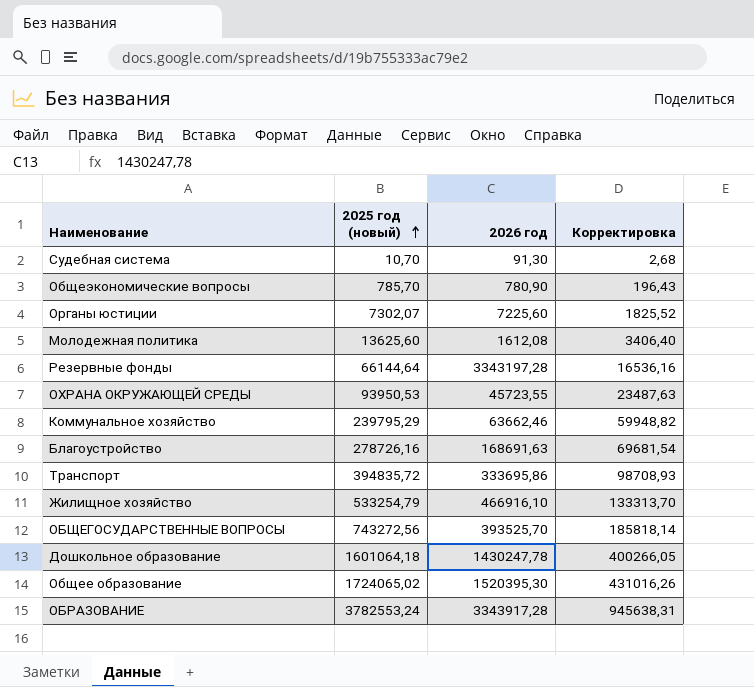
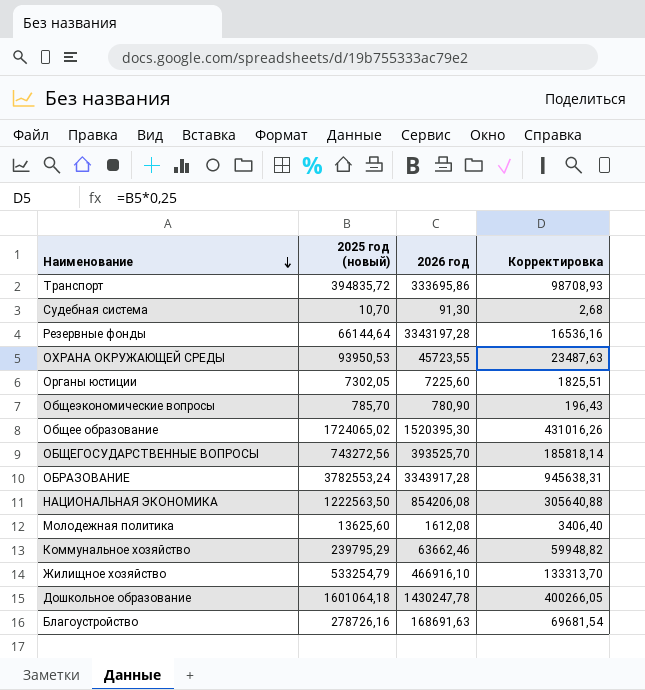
row order: 2025 год (новый) ascending -> Наименование descending
Органы юстиции | 2025 год (новый): 7302,07 -> 7302,05
Органы юстиции | Корректировка: 1825,52 -> 1825,51
row НАЦИОНАЛЬНАЯ ЭКОНОМИКА: none -> 1222563,50 | 854206,08 | 305640,88

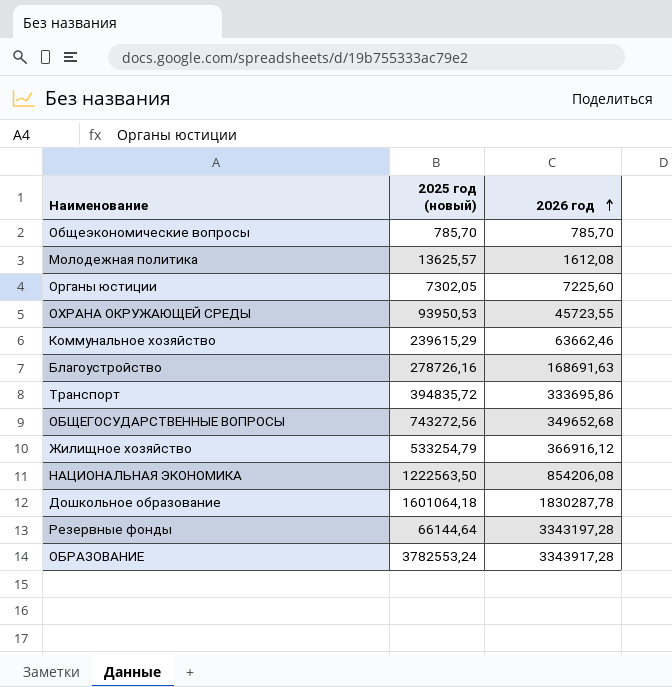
row order: Наименование descending -> 2026 год ascending
column Корректировка | formula: [2025 год (новый)] * 0,25 -> none
row Судебная система: 10,70 | 91,30 | 2,68 -> none
row Общее образование: 1724065,02 | 1520395,30 | 431016,26 -> none
Общеэкономические вопросы | 2026 год: 780,90 -> 785,70
Молодежная политика | 2025 год (новый): 13625,60 -> 13625,57
Коммунальное хозяйство | 2025 год (новый): 239795,29 -> 239615,29
ОБЩЕГОСУДАРСТВЕННЫЕ ВОПРОСЫ | 2026 год: 393525,70 -> 349652,68
Жилищное хозяйство | 2026 год: 466916,10 -> 366916,12
Дошкольное образование | 2026 год: 1430247,78 -> 1830287,78

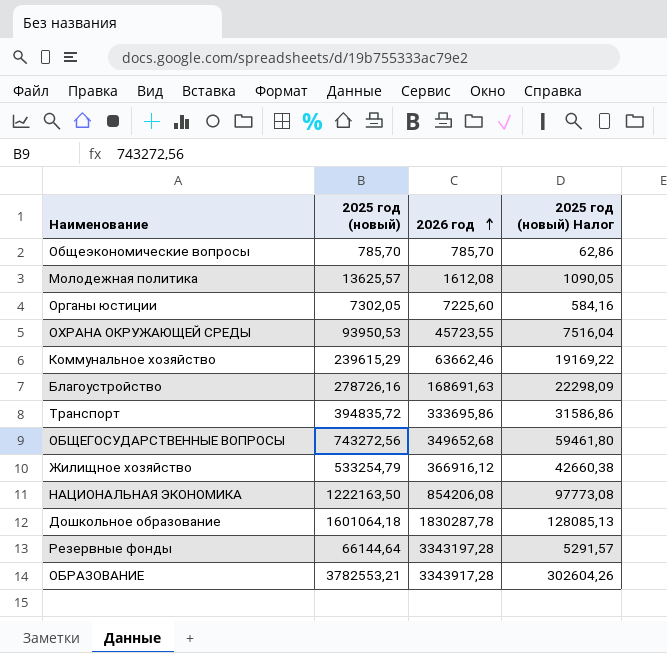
column 2025 год (новый) Налог | formula: none -> [2025 год (новый)] * 0,08
НАЦИОНАЛЬНАЯ ЭКОНОМИКА | 2025 год (новый): 1222563,50 -> 1222163,50
ОБРАЗОВАНИЕ | 2025 год (новый): 3782553,24 -> 3782553,21

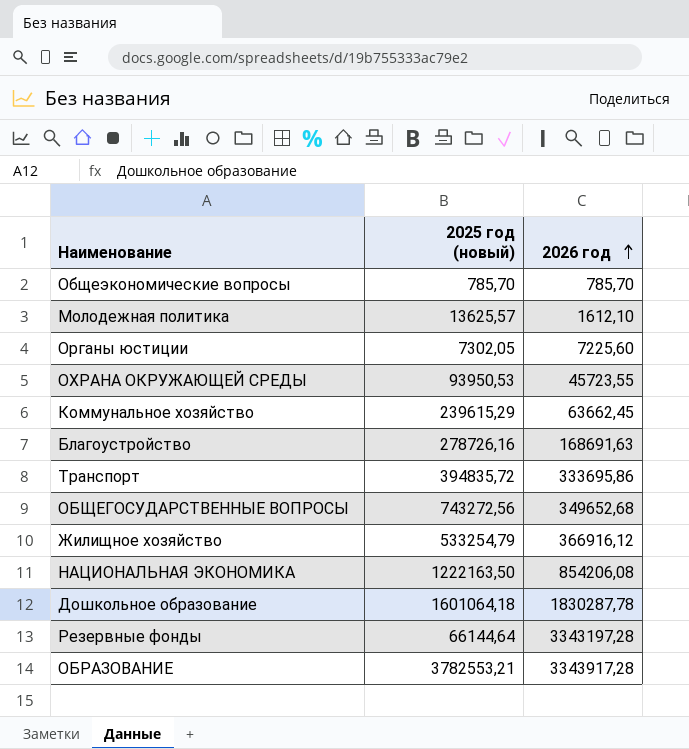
column 2025 год (новый) Налог | formula: [2025 год (новый)] * 0,08 -> none
Молодежная политика | 2026 год: 1612,08 -> 1612,10
Коммунальное хозяйство | 2026 год: 63662,46 -> 63662,45

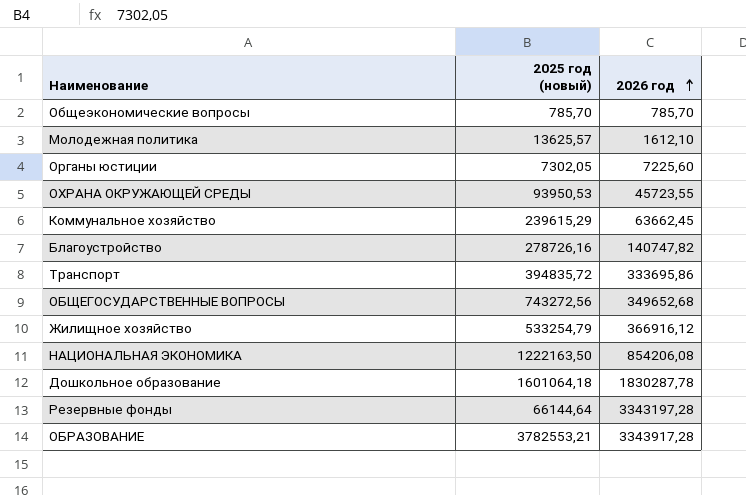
Благоустройство | 2026 год: 168691,63 -> 140747,82

